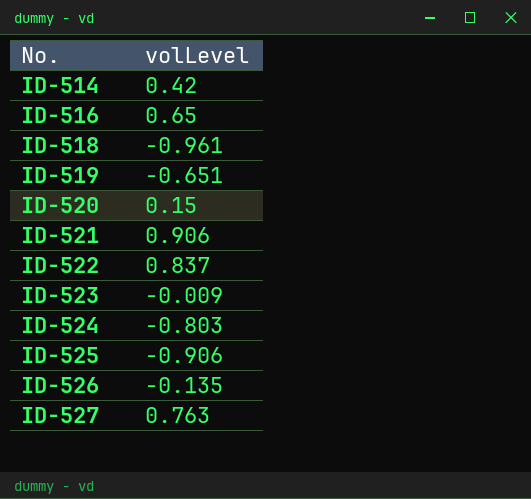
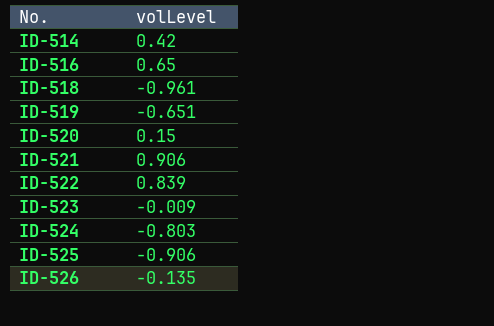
row ID-527: 0.763 -> none
ID-522 | volLevel: 0.837 -> 0.839

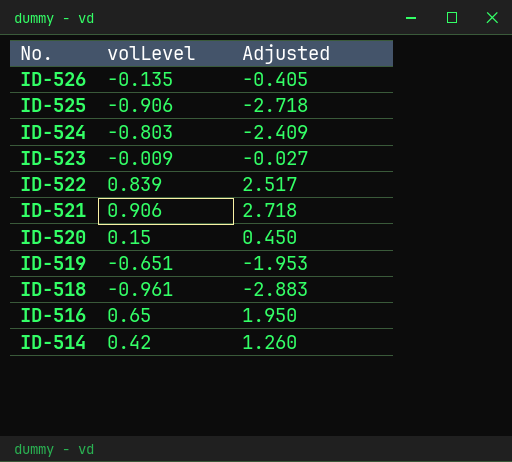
row order: No. ascending -> No. descending
column Adjusted | formula: none -> [volLevel] * 3

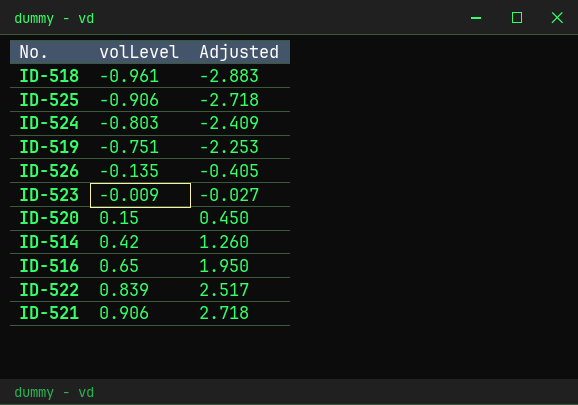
row order: No. descending -> volLevel ascending
ID-519 | volLevel: -0.651 -> -0.751
ID-519 | Adjusted: -1.953 -> -2.253

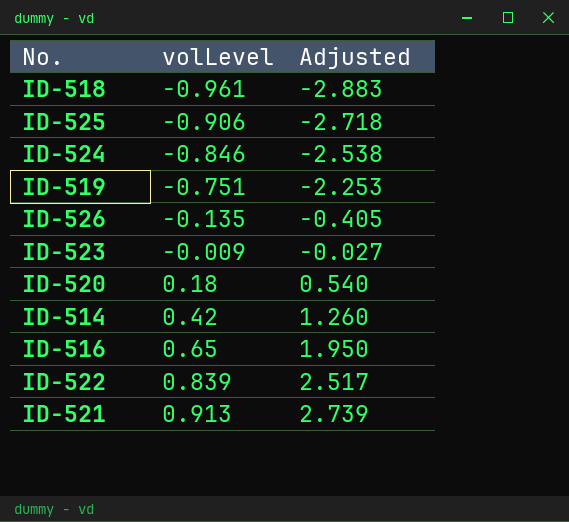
ID-524 | volLevel: -0.803 -> -0.846
ID-524 | Adjusted: -2.409 -> -2.538
ID-520 | volLevel: 0.15 -> 0.18
ID-520 | Adjusted: 0.450 -> 0.540
ID-521 | volLevel: 0.906 -> 0.913
ID-521 | Adjusted: 2.718 -> 2.739

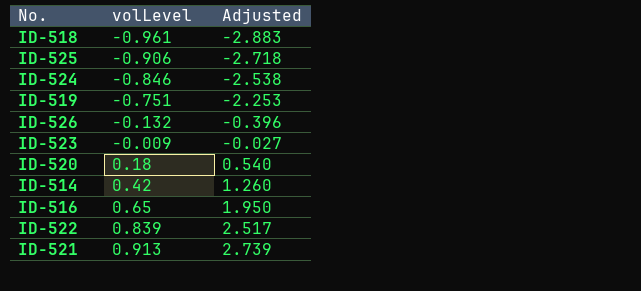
ID-526 | volLevel: -0.135 -> -0.132
ID-526 | Adjusted: -0.405 -> -0.396

